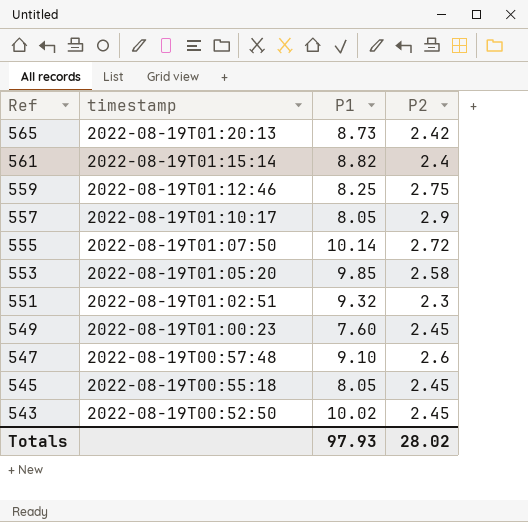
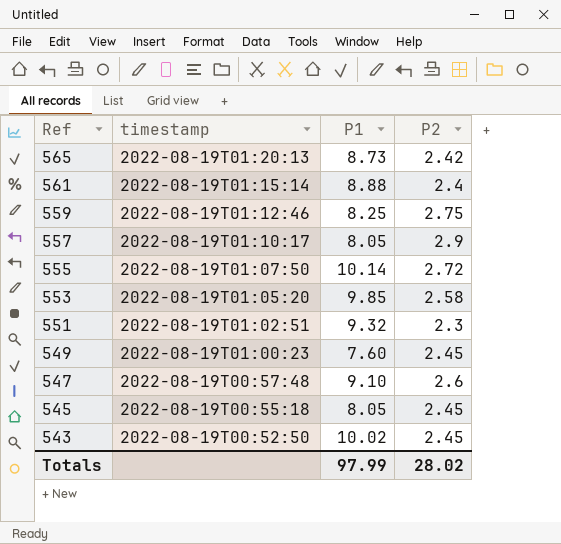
561 | P1: 8.82 -> 8.88
Totals | P1: 97.93 -> 97.99

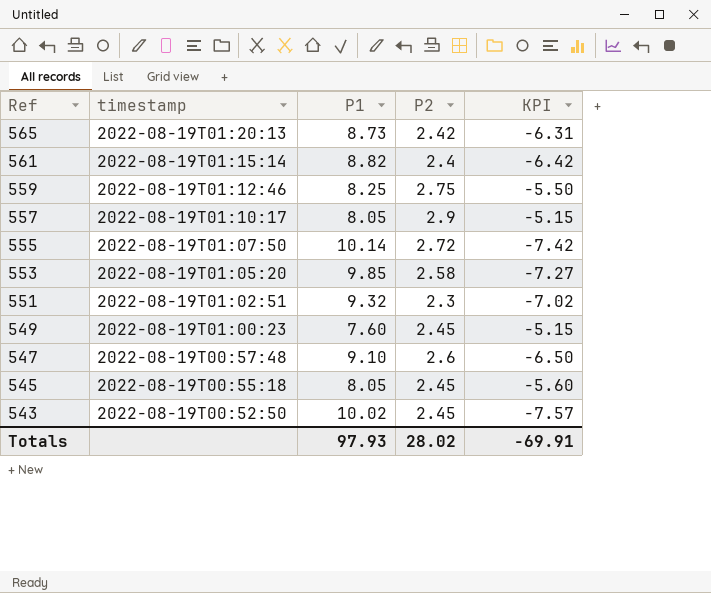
column KPI | formula: none -> [P2] - [P1]
561 | P1: 8.88 -> 8.82
Totals | P1: 97.99 -> 97.93

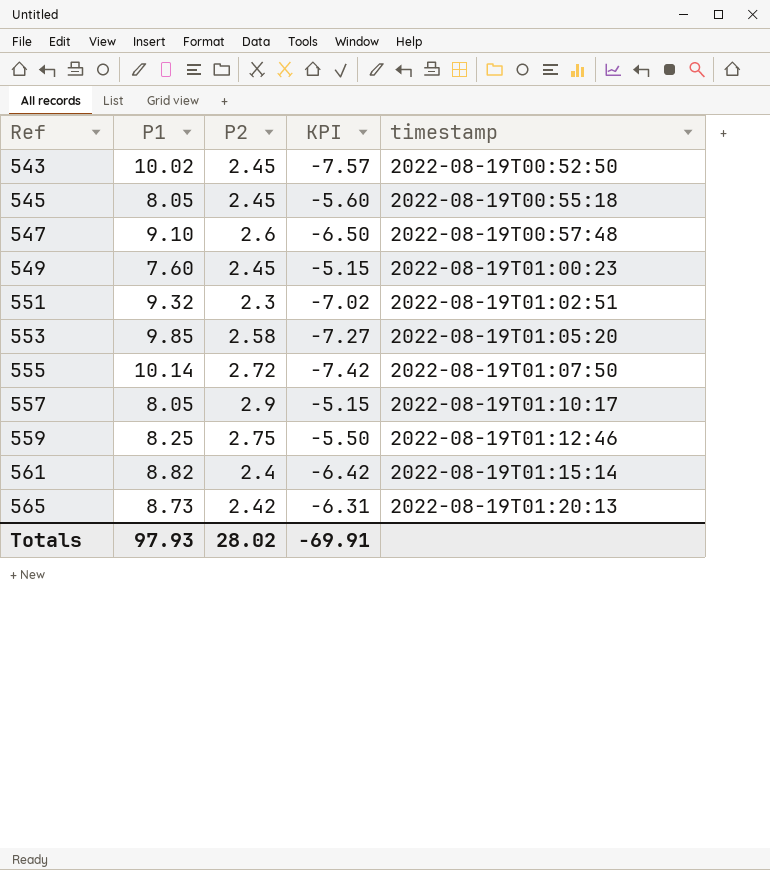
row order: Ref descending -> Ref ascending
column timestamp | position: 2 -> 5

